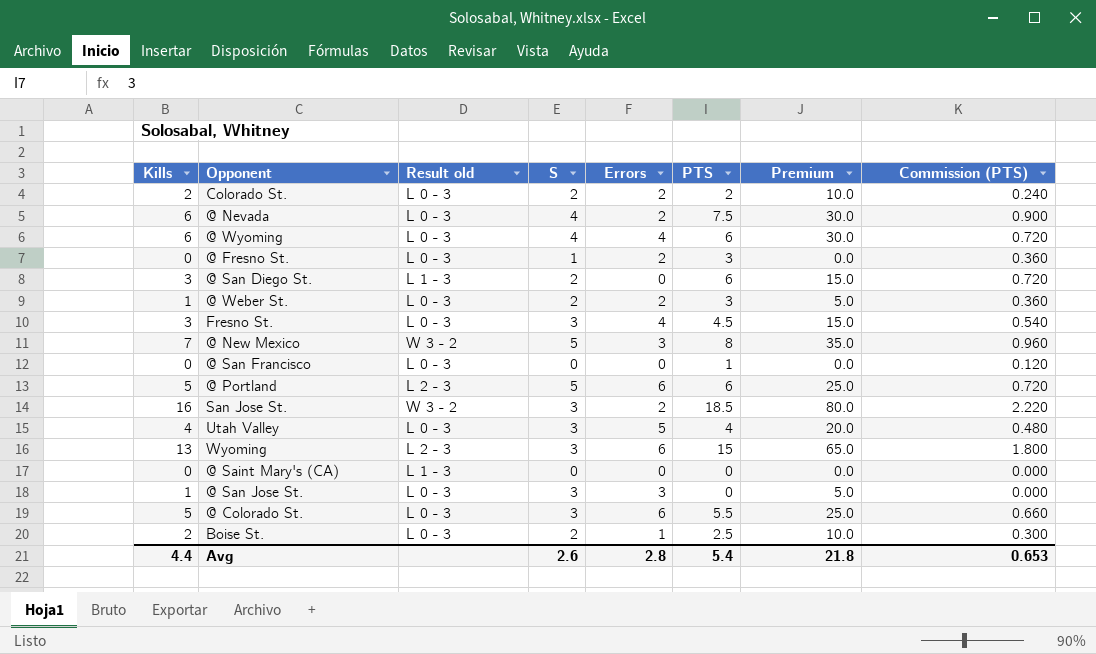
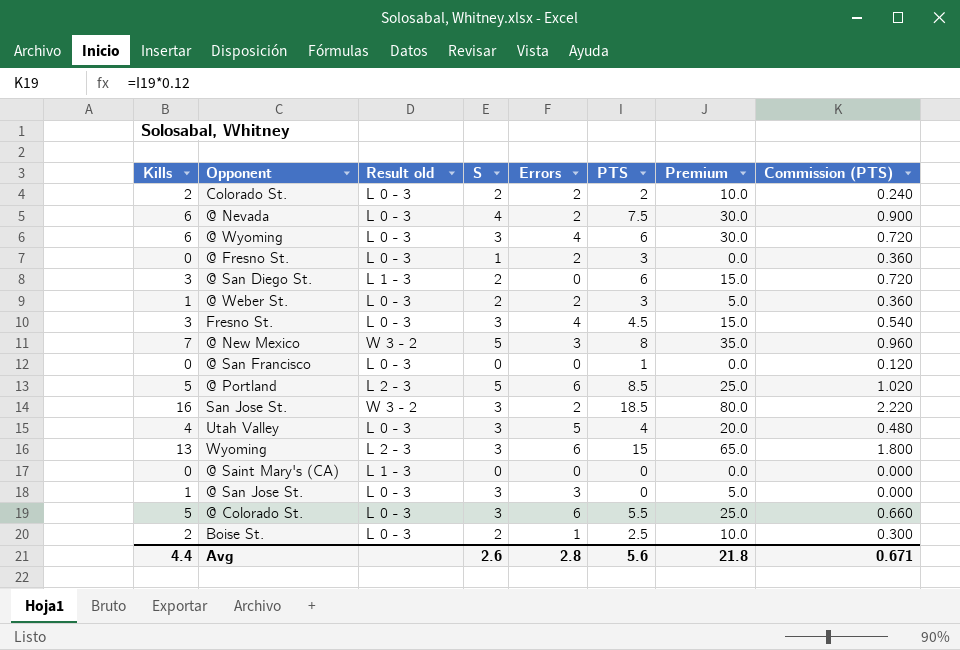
@ Wyoming | S: 4 -> 3
@ Portland | PTS: 6 -> 8.5
@ Portland | Commission (PTS): 0.720 -> 1.020
Avg | PTS: 5.4 -> 5.6
Avg | Commission (PTS): 0.653 -> 0.671

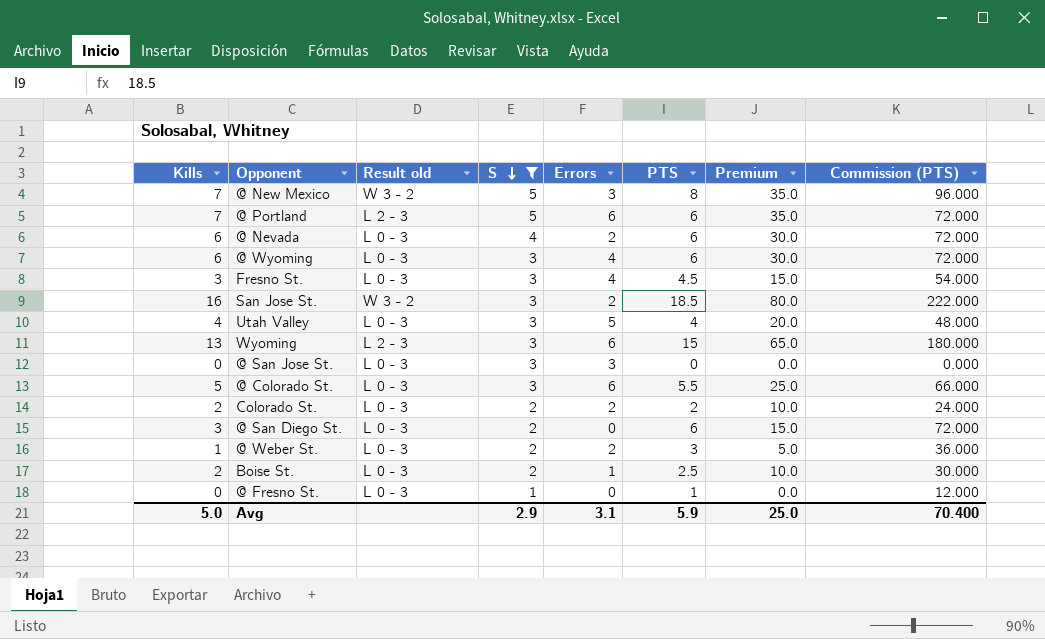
filter: none -> S != 0
row order: none -> S descending
column Commission (PTS) | formula: [PTS] * 0.12 -> [PTS] * 12
@ Portland | Kills: 5 -> 7
@ Portland | PTS: 8.5 -> 6
@ Portland | Premium: 25.0 -> 35.0
@ Nevada | PTS: 7.5 -> 6
@ San Jose St. | Kills: 1 -> 0
@ San Jose St. | Premium: 5.0 -> 0.0
@ San Diego St. | Result old: L 1 - 3 -> L 0 - 3
@ Fresno St. | Errors: 2 -> 0
@ Fresno St. | PTS: 3 -> 1
Avg | Kills: 4.4 -> 5.0
Avg | S: 2.6 -> 2.9
Avg | Errors: 2.8 -> 3.1
Avg | PTS: 5.6 -> 5.9
Avg | Premium: 21.8 -> 25.0
Avg | Commission (PTS): 0.671 -> 70.400

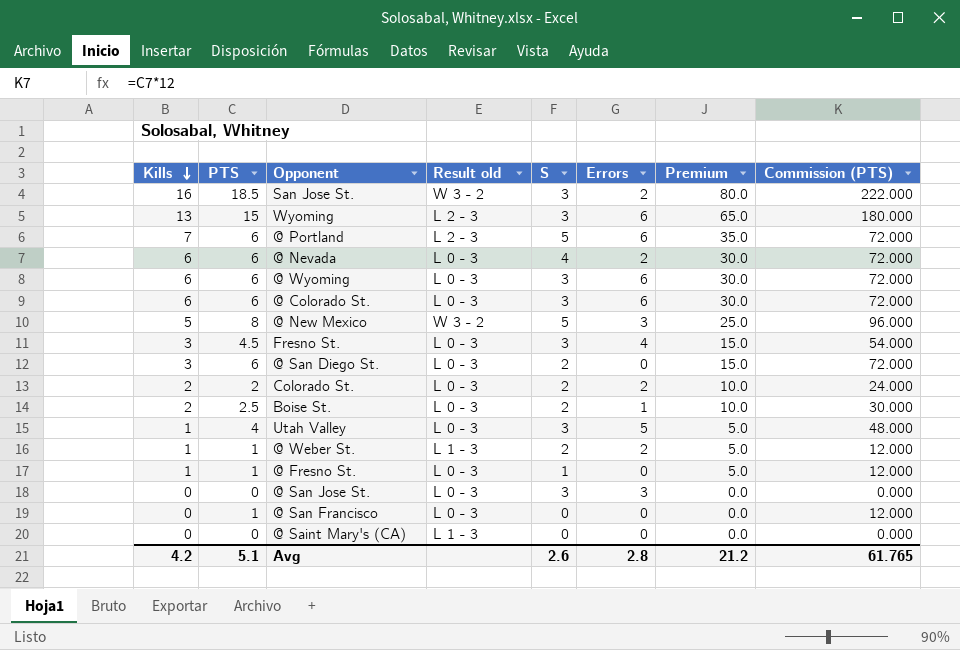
filter: S != 0 -> none
row order: S descending -> Kills descending
column PTS | position: 6 -> 2
@ Wyoming | Errors: 4 -> 6
@ Colorado St. | Kills: 5 -> 6
@ Colorado St. | PTS: 5.5 -> 6
@ Colorado St. | Premium: 25.0 -> 30.0
@ Colorado St. | Commission (PTS): 66.000 -> 72.000
@ New Mexico | Kills: 7 -> 5
@ New Mexico | Premium: 35.0 -> 25.0
Utah Valley | Kills: 4 -> 1
Utah Valley | Premium: 20.0 -> 5.0
@ Weber St. | PTS: 3 -> 1
@ Weber St. | Result old: L 0 - 3 -> L 1 - 3
@ Weber St. | Commission (PTS): 36.000 -> 12.000
@ Fresno St. | Kills: 0 -> 1
@ Fresno St. | Premium: 0.0 -> 5.0
Avg | Kills: 5.0 -> 4.2
Avg | PTS: 5.9 -> 5.1
Avg | S: 2.9 -> 2.6
Avg | Errors: 3.1 -> 2.8
Avg | Premium: 25.0 -> 21.2
Avg | Commission (PTS): 70.400 -> 61.765

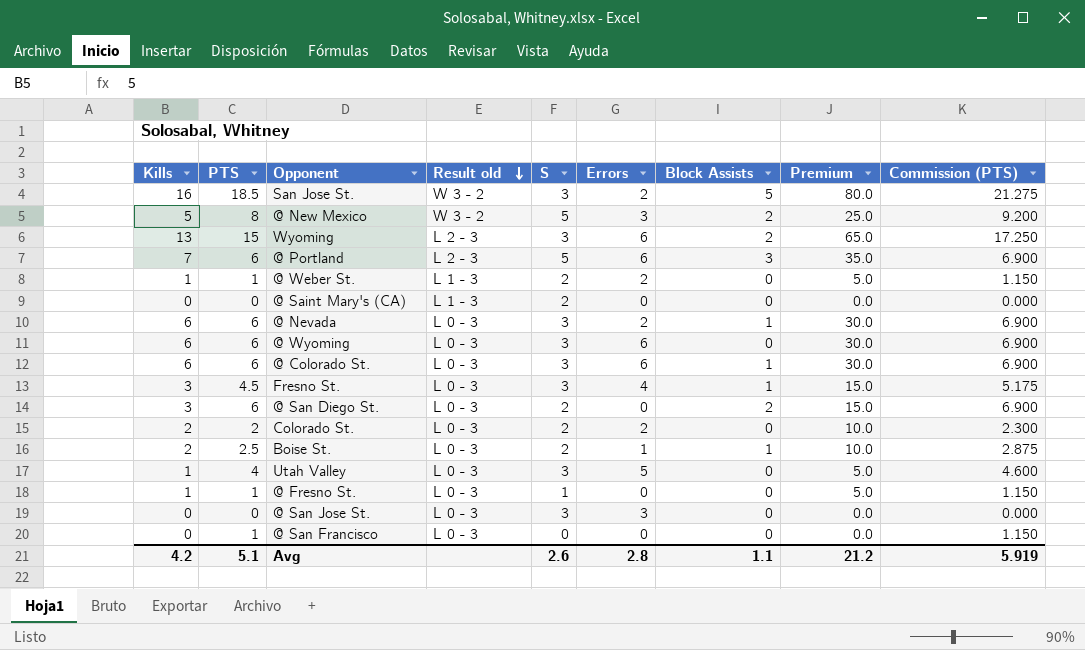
row order: Kills descending -> Result old descending
column Block Assists | position: none -> 7
column Commission (PTS) | formula: [PTS] * 12 -> [PTS] * 1.15
@ Saint Mary's (CA) | S: 0 -> 2
@ Nevada | S: 4 -> 3
Avg | Commission (PTS): 61.765 -> 5.919

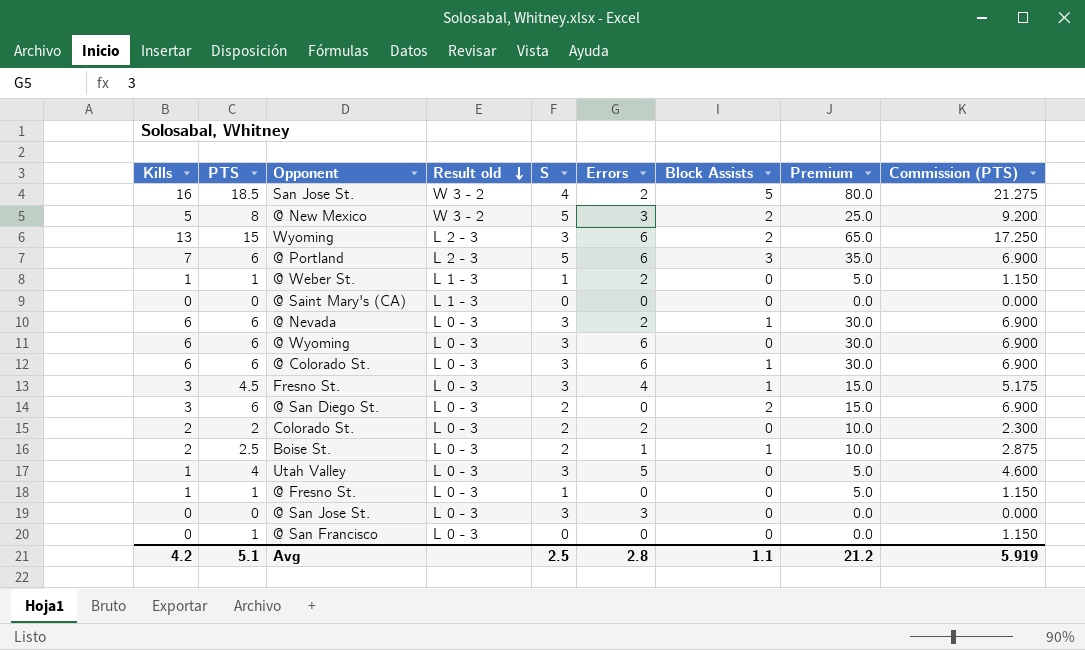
San Jose St. | S: 3 -> 4
@ Weber St. | S: 2 -> 1
@ Saint Mary's (CA) | S: 2 -> 0
Avg | S: 2.6 -> 2.5

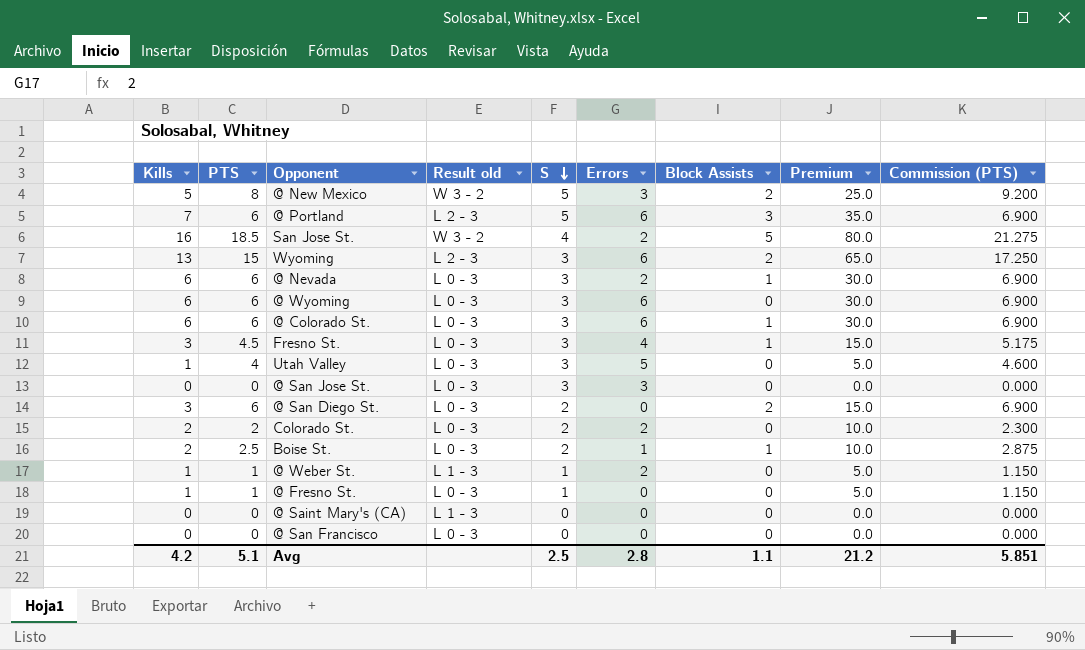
row order: Result old descending -> S descending
@ San Francisco | PTS: 1 -> 0
@ San Francisco | Commission (PTS): 1.150 -> 0.000
Avg | Commission (PTS): 5.919 -> 5.851

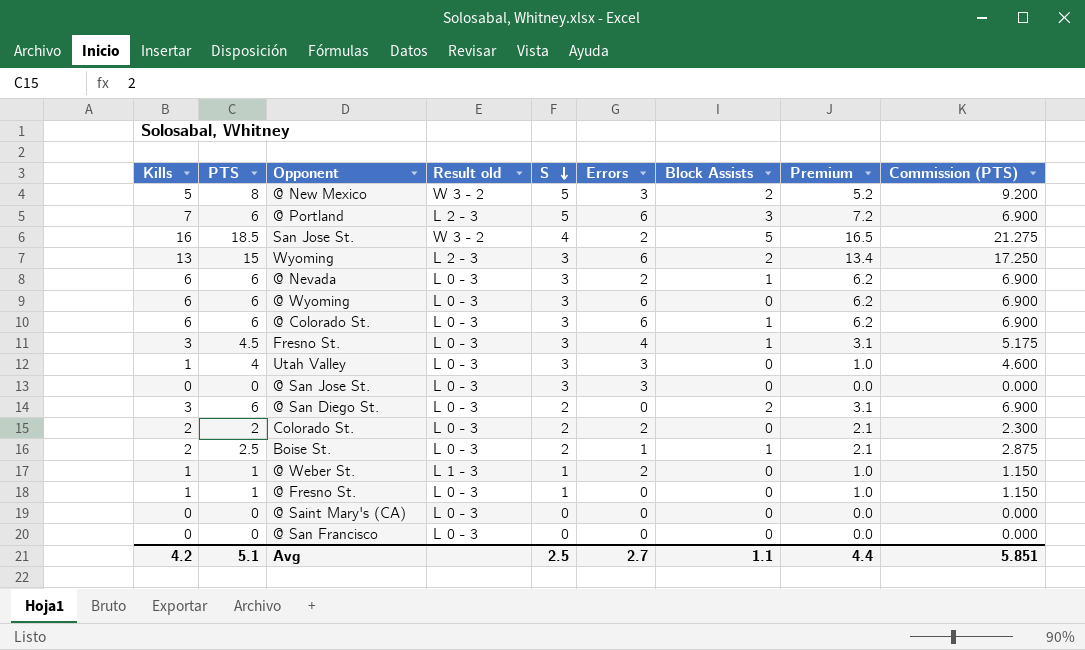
column Premium | formula: [Kills] * 5 -> [Kills] * 1.03
Utah Valley | Errors: 5 -> 3
@ Saint Mary's (CA) | Result old: L 1 - 3 -> L 0 - 3
Avg | Errors: 2.8 -> 2.7
Avg | Premium: 21.2 -> 4.4

